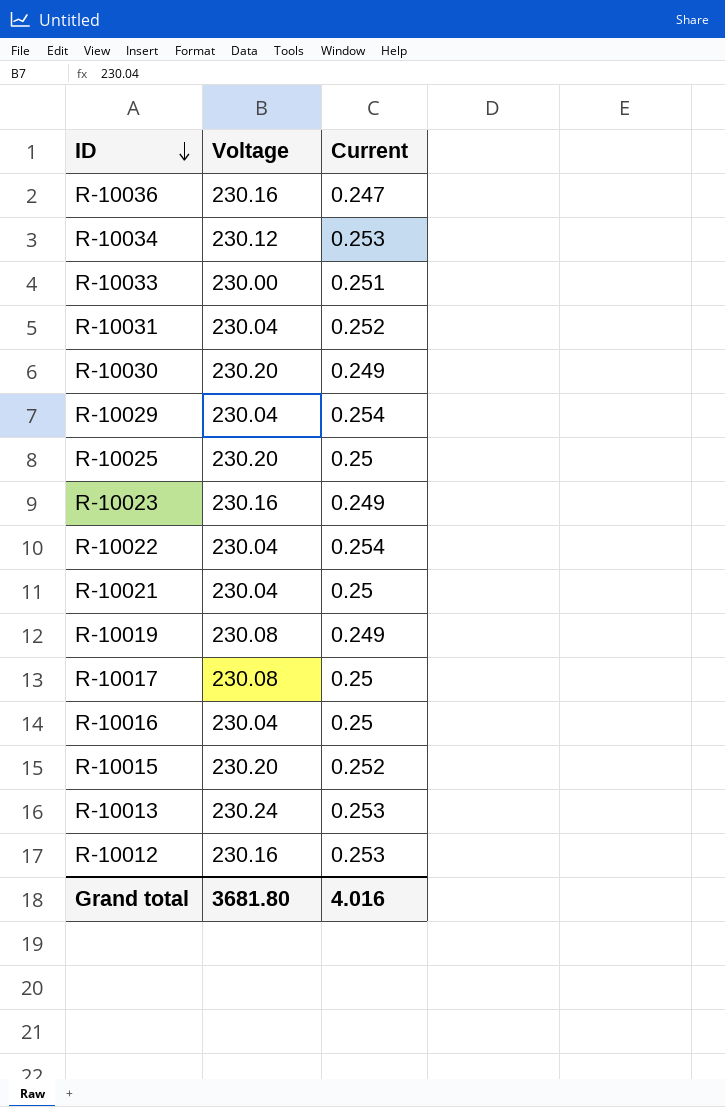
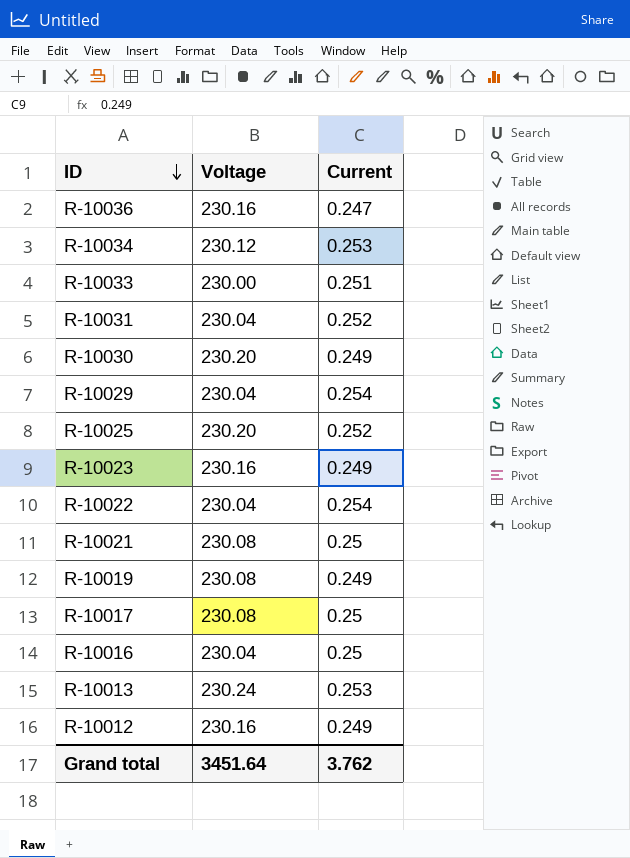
row R-10015: 230.20 | 0.252 -> none
R-10025 | Current: 0.25 -> 0.252
R-10021 | Voltage: 230.04 -> 230.08
R-10012 | Current: 0.253 -> 0.249
Grand total | Voltage: 3681.80 -> 3451.64
Grand total | Current: 4.016 -> 3.762

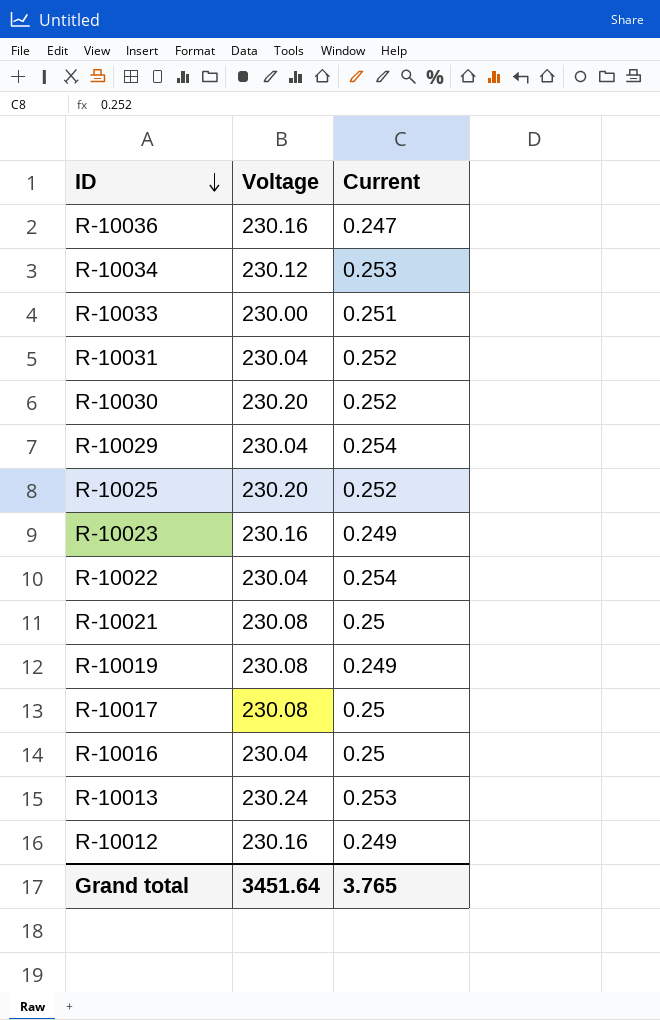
R-10030 | Current: 0.249 -> 0.252
Grand total | Current: 3.762 -> 3.765

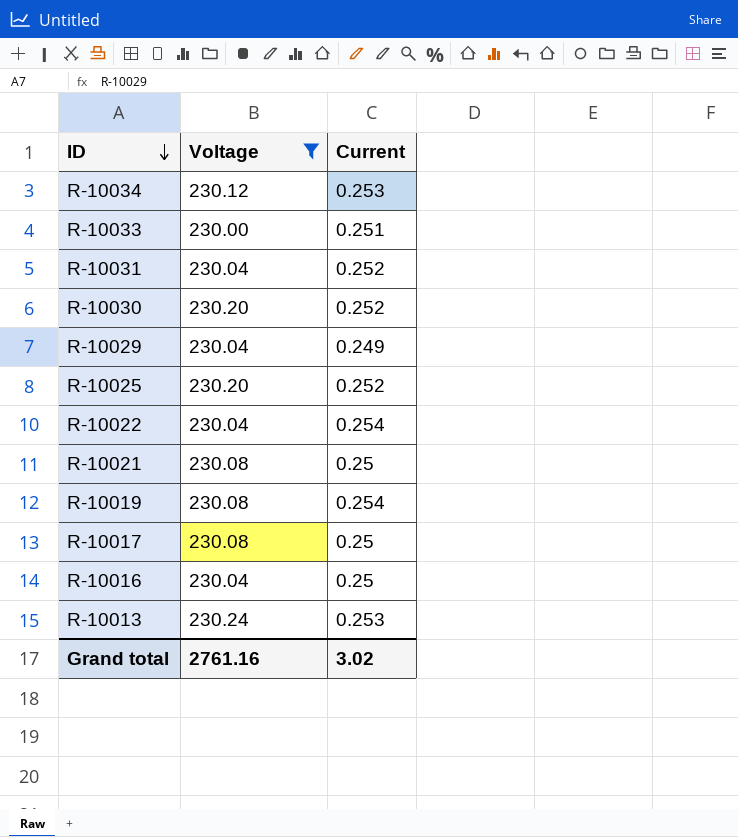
filter: none -> Voltage != 230.16
R-10029 | Current: 0.254 -> 0.249
R-10019 | Current: 0.249 -> 0.254
Grand total | Voltage: 3451.64 -> 2761.16
Grand total | Current: 3.765 -> 3.02

